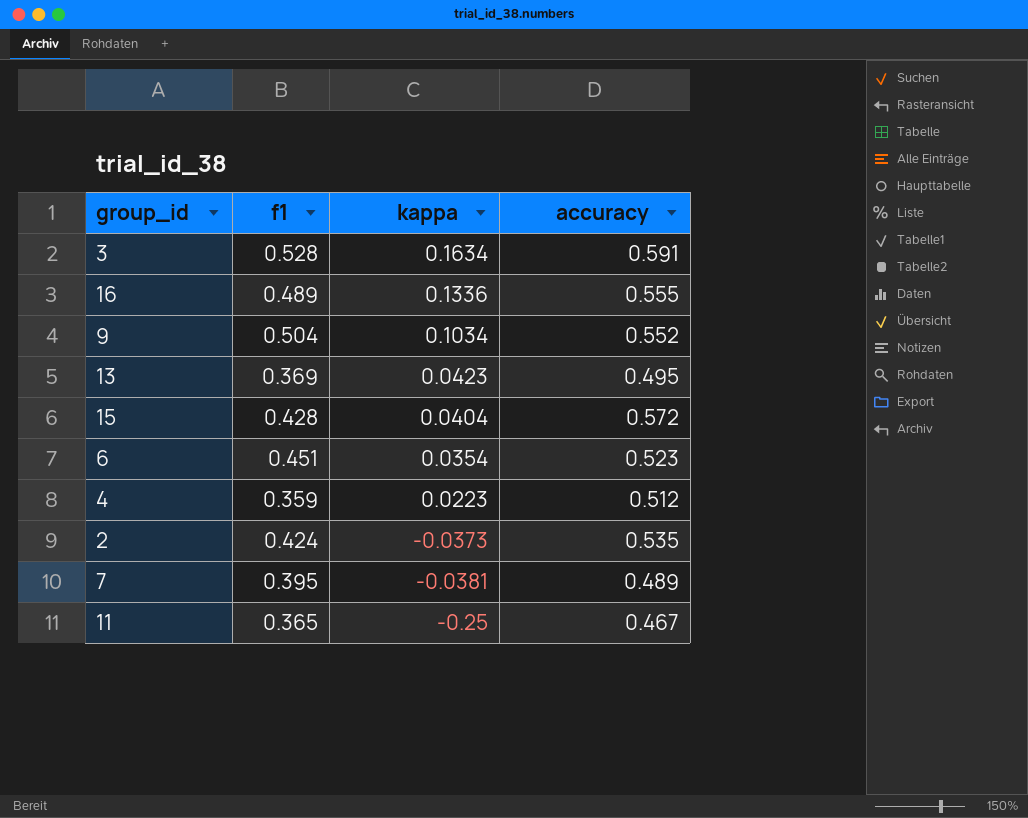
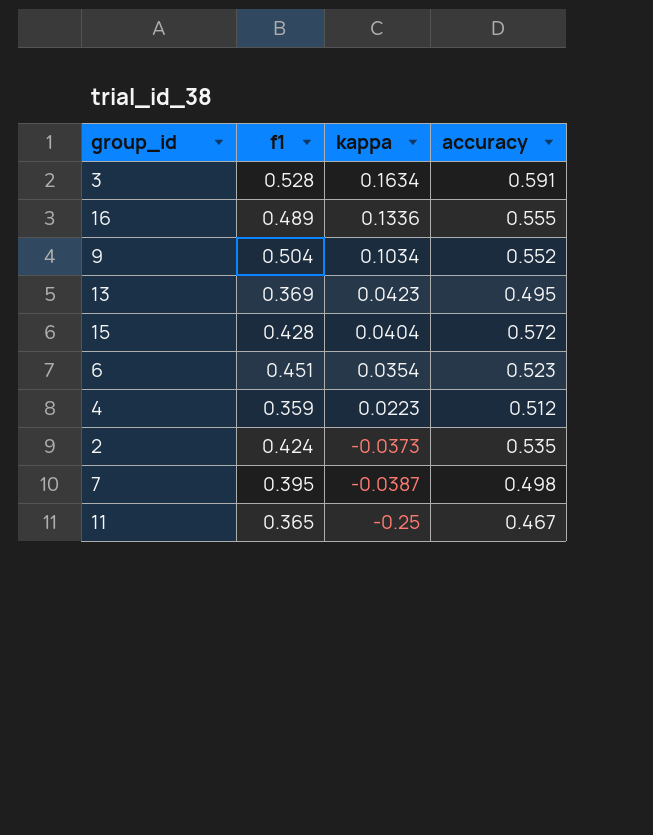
7 | kappa: -0.0381 -> -0.0387
7 | accuracy: 0.489 -> 0.498

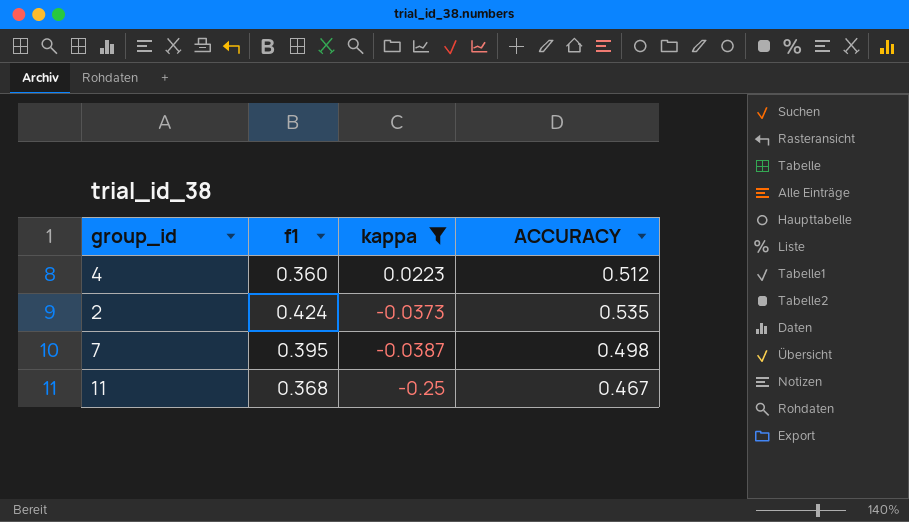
filter: none -> kappa <= 0.0223
column name: accuracy -> ACCURACY
4 | f1: 0.359 -> 0.360
11 | f1: 0.365 -> 0.368

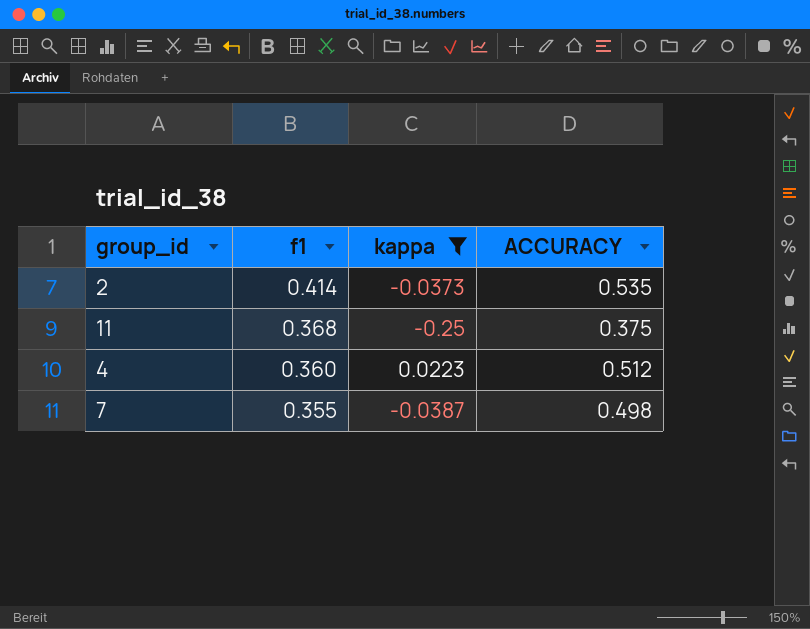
row order: kappa descending -> f1 descending
2 | f1: 0.424 -> 0.414
11 | ACCURACY: 0.467 -> 0.375
7 | f1: 0.395 -> 0.355

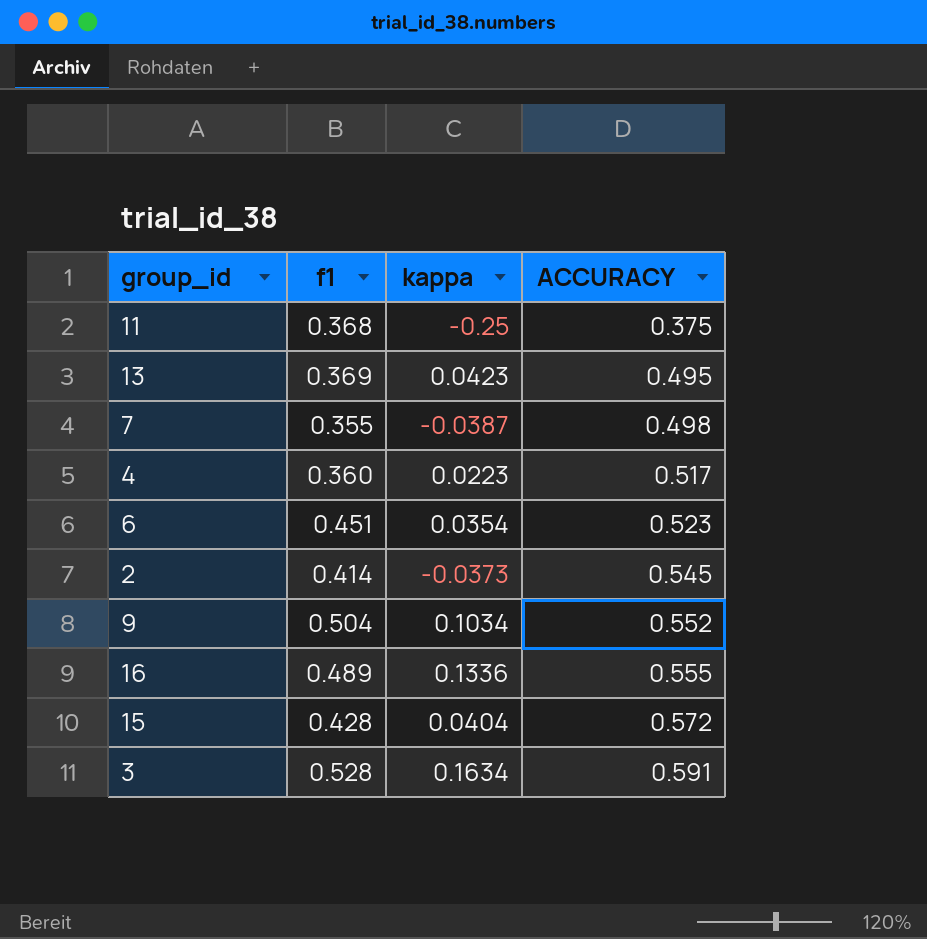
filter: kappa <= 0.0223 -> none
row order: f1 descending -> ACCURACY ascending
4 | ACCURACY: 0.512 -> 0.517
2 | ACCURACY: 0.535 -> 0.545

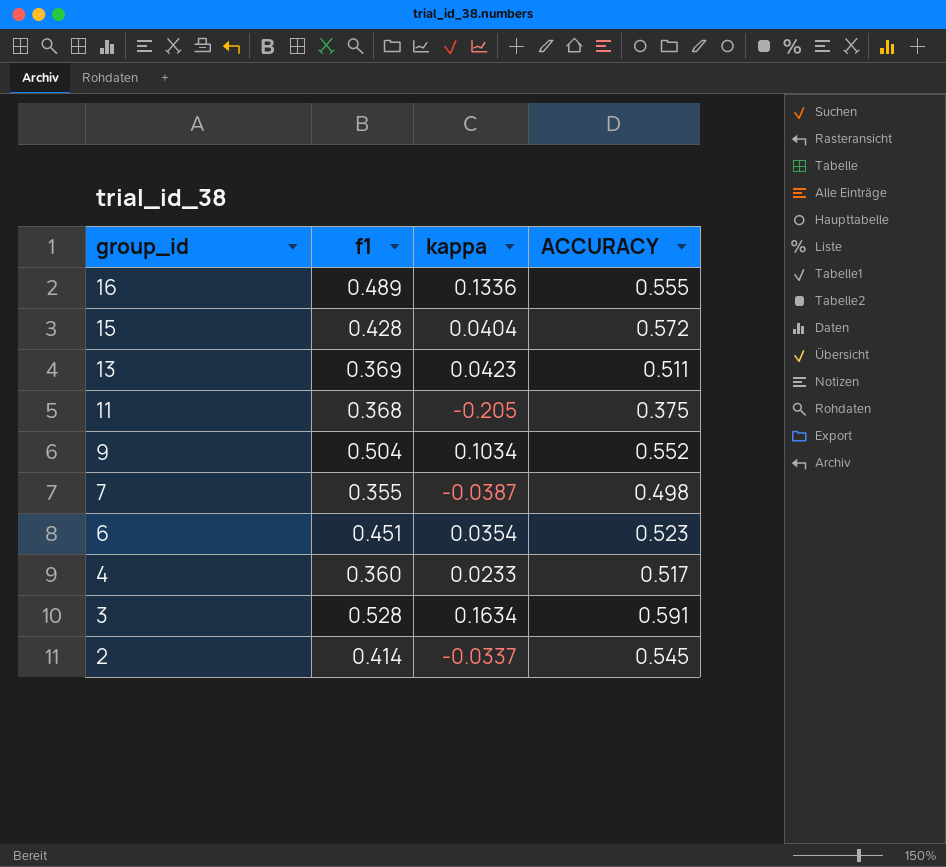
row order: ACCURACY ascending -> group_id descending
13 | ACCURACY: 0.495 -> 0.511
11 | kappa: -0.25 -> -0.205
4 | kappa: 0.0223 -> 0.0233
2 | kappa: -0.0373 -> -0.0337

